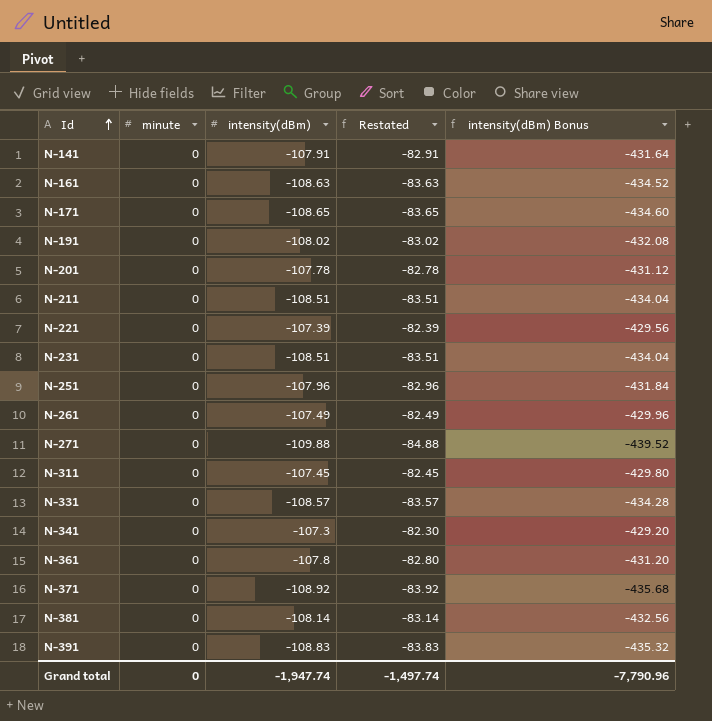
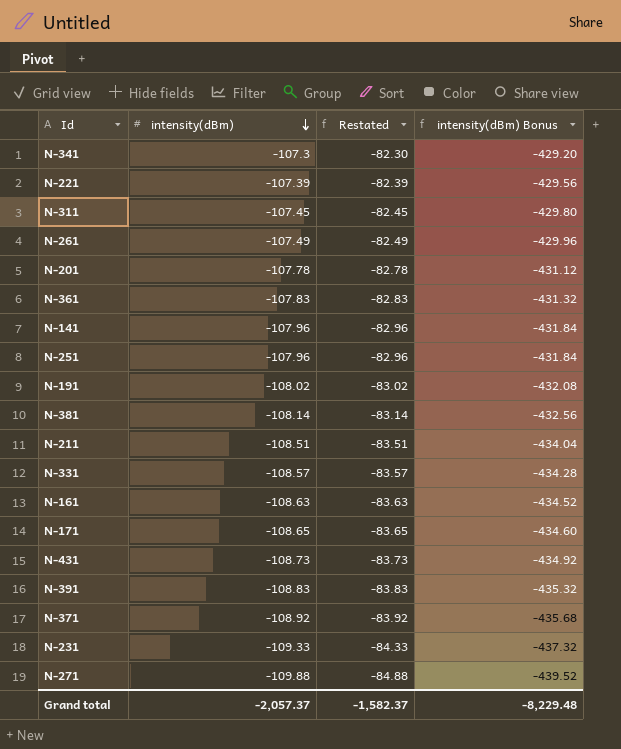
row order: Id ascending -> intensity(dBm) descending
column minute | position: 2 -> none
N-361 | intensity(dBm): -107.8 -> -107.83
N-361 | Restated: -82.80 -> -82.83
N-361 | intensity(dBm) Bonus: -431.20 -> -431.32
N-141 | intensity(dBm): -107.91 -> -107.96
N-141 | Restated: -82.91 -> -82.96
N-141 | intensity(dBm) Bonus: -431.64 -> -431.84
row N-431: none -> -108.73 | -83.73 | -434.92
N-231 | intensity(dBm): -108.51 -> -109.33
N-231 | Restated: -83.51 -> -84.33
N-231 | intensity(dBm) Bonus: -434.04 -> -437.32
Grand total | intensity(dBm): -1,947.74 -> -2,057.37
Grand total | Restated: -1,497.74 -> -1,582.37
Grand total | intensity(dBm) Bonus: -7,790.96 -> -8,229.48

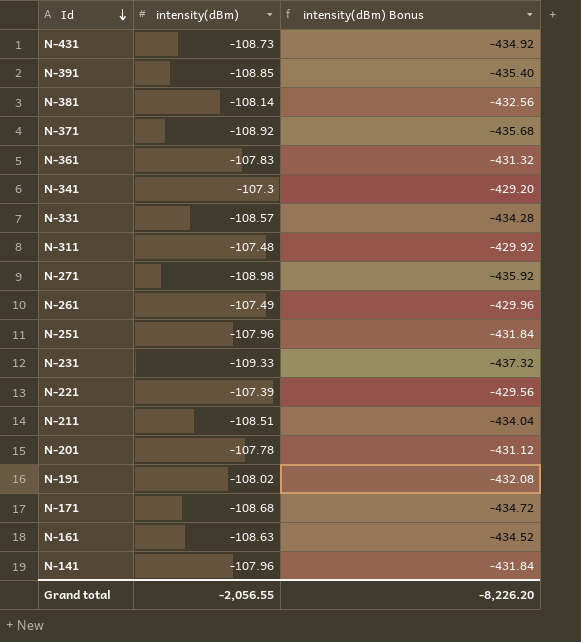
row order: intensity(dBm) descending -> Id descending
column Restated | formula: [intensity(dBm)] + 25 -> none
N-391 | intensity(dBm): -108.83 -> -108.85
N-391 | intensity(dBm) Bonus: -435.32 -> -435.40
N-311 | intensity(dBm): -107.45 -> -107.48
N-311 | intensity(dBm) Bonus: -429.80 -> -429.92
N-271 | intensity(dBm): -109.88 -> -108.98
N-271 | intensity(dBm) Bonus: -439.52 -> -435.92
N-171 | intensity(dBm): -108.65 -> -108.68
N-171 | intensity(dBm) Bonus: -434.60 -> -434.72
Grand total | intensity(dBm): -2,057.37 -> -2,056.55
Grand total | intensity(dBm) Bonus: -8,229.48 -> -8,226.20

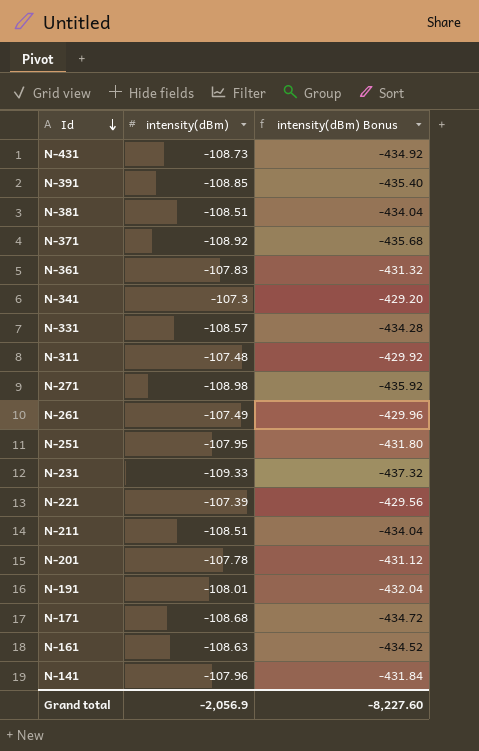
N-381 | intensity(dBm): -108.14 -> -108.51
N-381 | intensity(dBm) Bonus: -432.56 -> -434.04
N-251 | intensity(dBm): -107.96 -> -107.95
N-251 | intensity(dBm) Bonus: -431.84 -> -431.80
N-191 | intensity(dBm): -108.02 -> -108.01
N-191 | intensity(dBm) Bonus: -432.08 -> -432.04
Grand total | intensity(dBm): -2,056.55 -> -2,056.9
Grand total | intensity(dBm) Bonus: -8,226.20 -> -8,227.60

